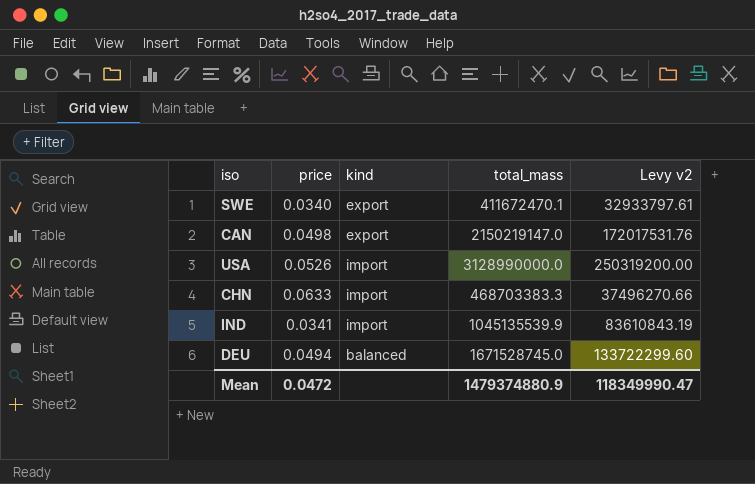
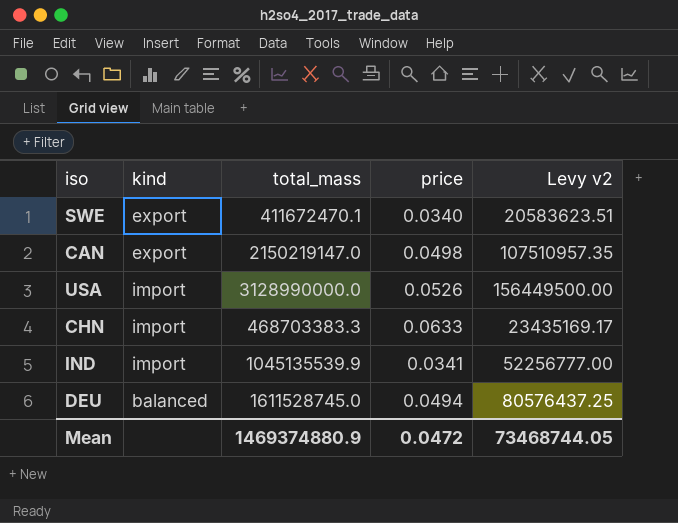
column price | position: 2 -> 4
column Levy v2 | formula: [total_mass] * 0.08 -> [total_mass] * 0.05
DEU | total_mass: 1671528745.0 -> 1611528745.0
Mean | total_mass: 1479374880.9 -> 1469374880.9
Mean | Levy v2: 118349990.47 -> 73468744.05

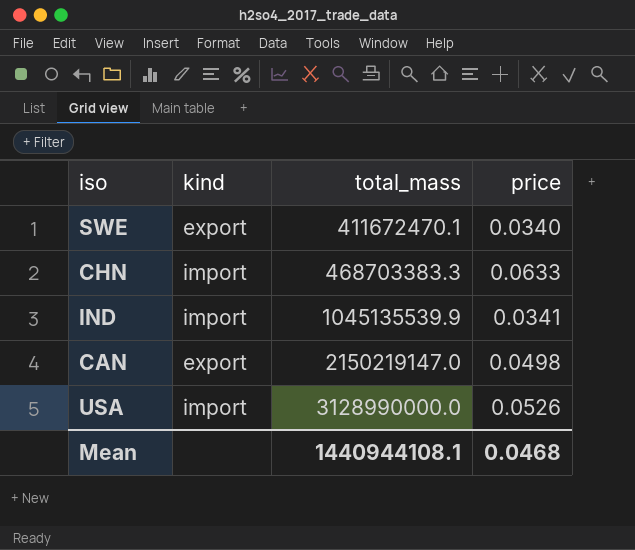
row order: none -> total_mass ascending
column Levy v2 | formula: [total_mass] * 0.05 -> none
row DEU: balanced | 1611528745.0 | 0.0494 | 80576437.25 -> none
Mean | total_mass: 1469374880.9 -> 1440944108.1
Mean | price: 0.0472 -> 0.0468

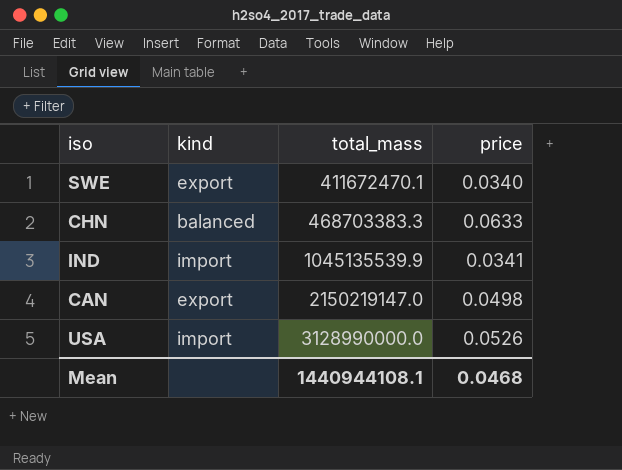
CHN | kind: import -> balanced

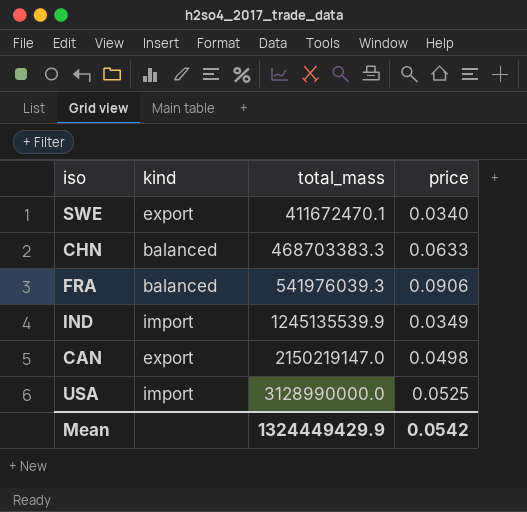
row FRA: none -> balanced | 541976039.3 | 0.0906
IND | total_mass: 1045135539.9 -> 1245135539.9
IND | price: 0.0341 -> 0.0349
USA | price: 0.0526 -> 0.0525
Mean | total_mass: 1440944108.1 -> 1324449429.9
Mean | price: 0.0468 -> 0.0542

